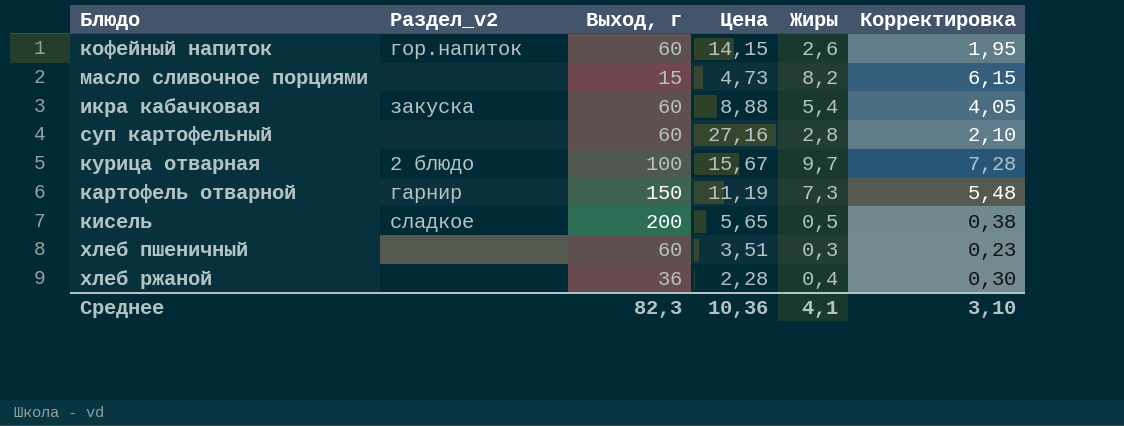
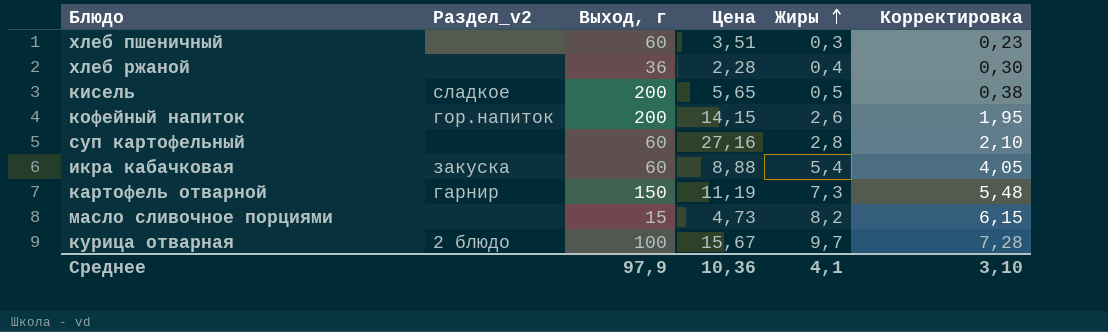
row order: none -> Жиры ascending
кофейный напиток | Выход, г: 60 -> 200
Среднее | Выход, г: 82,3 -> 97,9

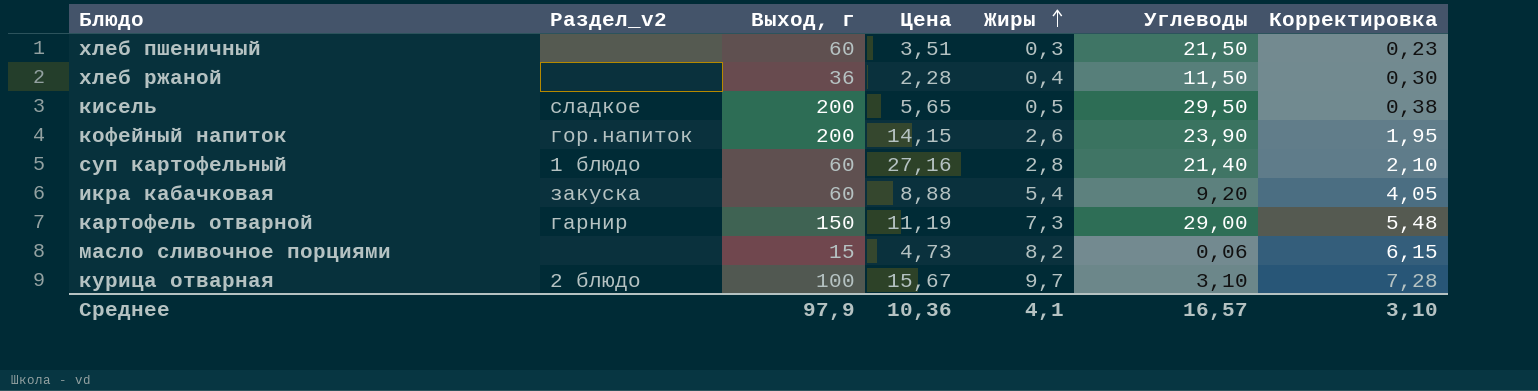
column Углеводы | position: none -> 6
суп картофельный | Раздел_v2: none -> 1 блюдо

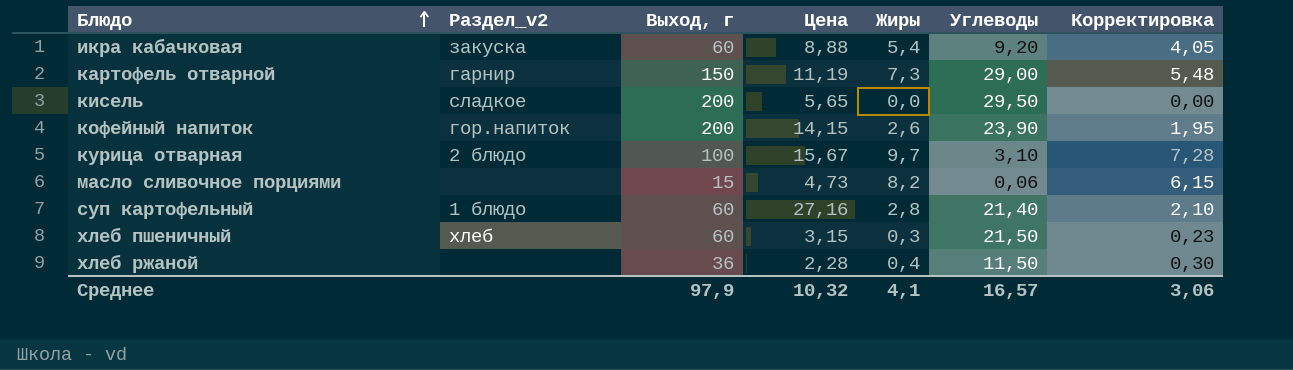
row order: Жиры ascending -> Блюдо ascending
кисель | Жиры: 0,5 -> 0,0
кисель | Корректировка: 0,38 -> 0,00
хлеб пшеничный | Раздел_v2: none -> хлеб
хлеб пшеничный | Цена: 3,51 -> 3,15
Среднее | Цена: 10,36 -> 10,32
Среднее | Корректировка: 3,10 -> 3,06

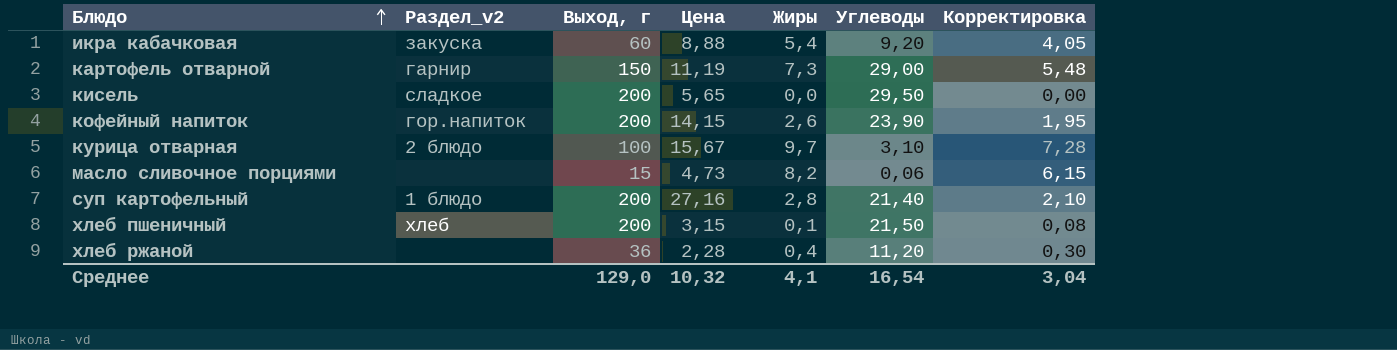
суп картофельный | Выход, г: 60 -> 200
хлеб пшеничный | Выход, г: 60 -> 200
хлеб пшеничный | Жиры: 0,3 -> 0,1
хлеб пшеничный | Корректировка: 0,23 -> 0,08
хлеб ржаной | Углеводы: 11,50 -> 11,20
Среднее | Выход, г: 97,9 -> 129,0
Среднее | Углеводы: 16,57 -> 16,54
Среднее | Корректировка: 3,06 -> 3,04

